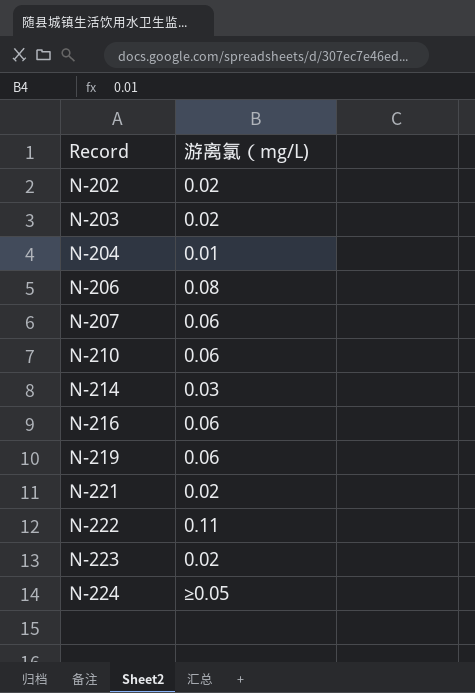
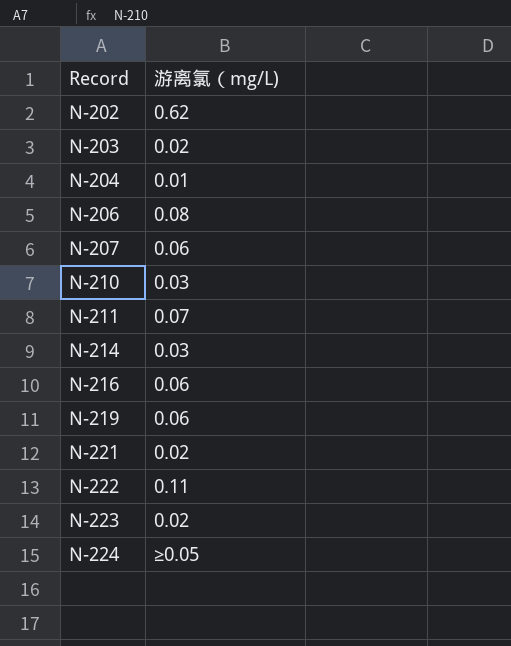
N-202 | 游离氯（mg/L): 0.02 -> 0.62
N-210 | 游离氯（mg/L): 0.06 -> 0.03
row N-211: none -> 0.07

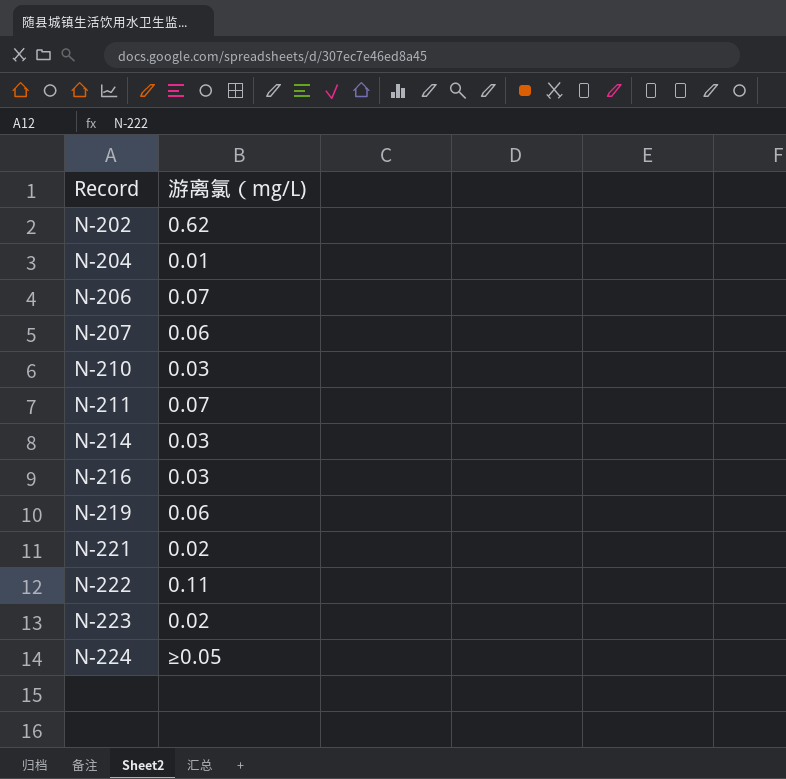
row N-203: 0.02 -> none
N-206 | 游离氯（mg/L): 0.08 -> 0.07
N-216 | 游离氯（mg/L): 0.06 -> 0.03

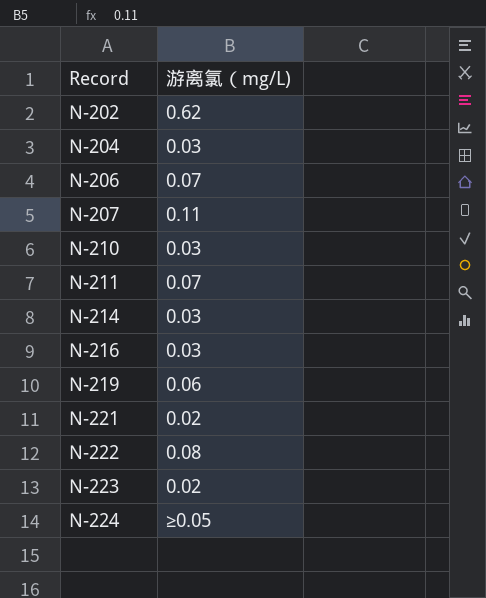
N-204 | 游离氯（mg/L): 0.01 -> 0.03
N-207 | 游离氯（mg/L): 0.06 -> 0.11
N-222 | 游离氯（mg/L): 0.11 -> 0.08

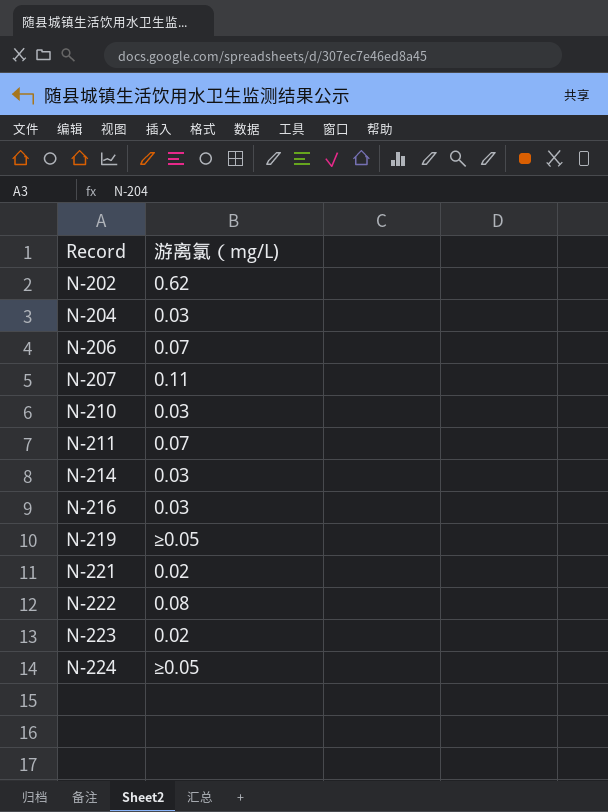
N-219 | 游离氯（mg/L): 0.06 -> ≥0.05

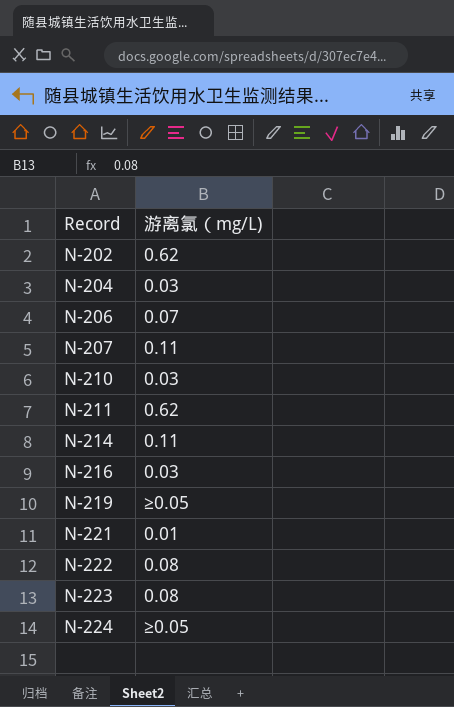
N-211 | 游离氯（mg/L): 0.07 -> 0.62
N-214 | 游离氯（mg/L): 0.03 -> 0.11
N-221 | 游离氯（mg/L): 0.02 -> 0.01
N-223 | 游离氯（mg/L): 0.02 -> 0.08

